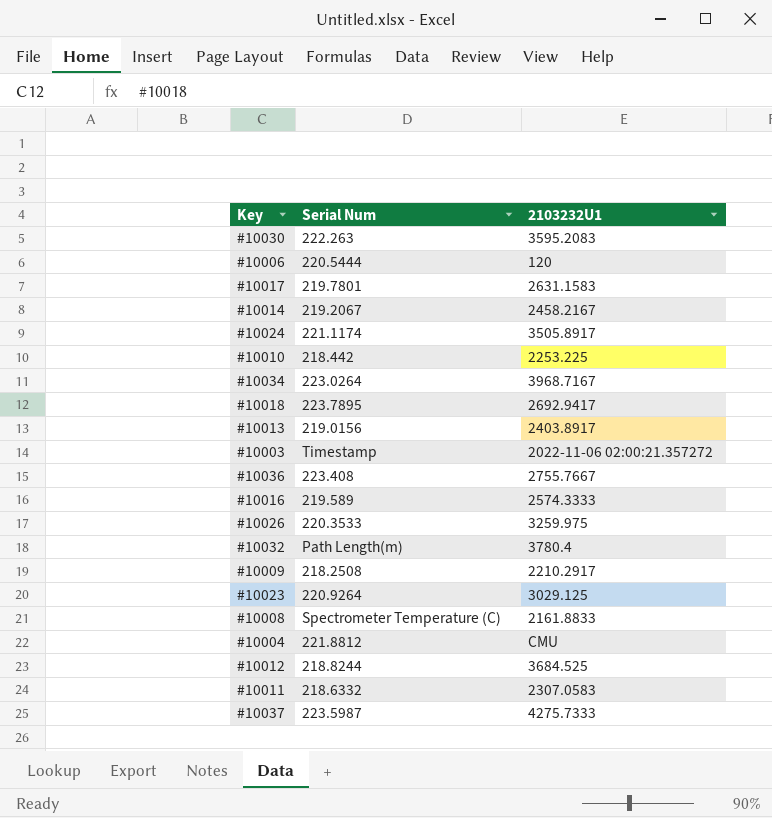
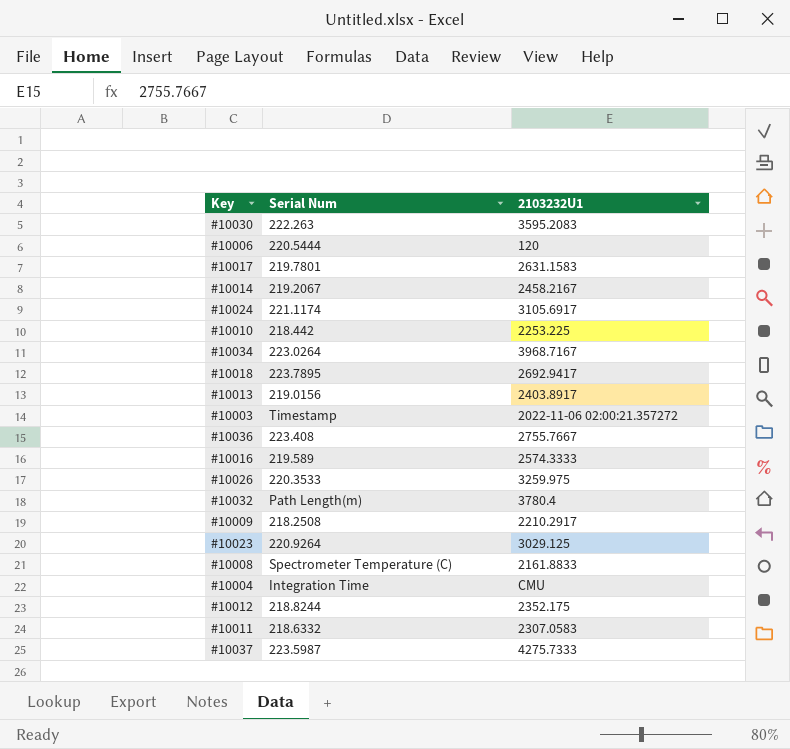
#10024 | 2103232U1: 3505.8917 -> 3105.6917
#10004 | Serial Num: 221.8812 -> Integration Time
#10012 | 2103232U1: 3684.525 -> 2352.175

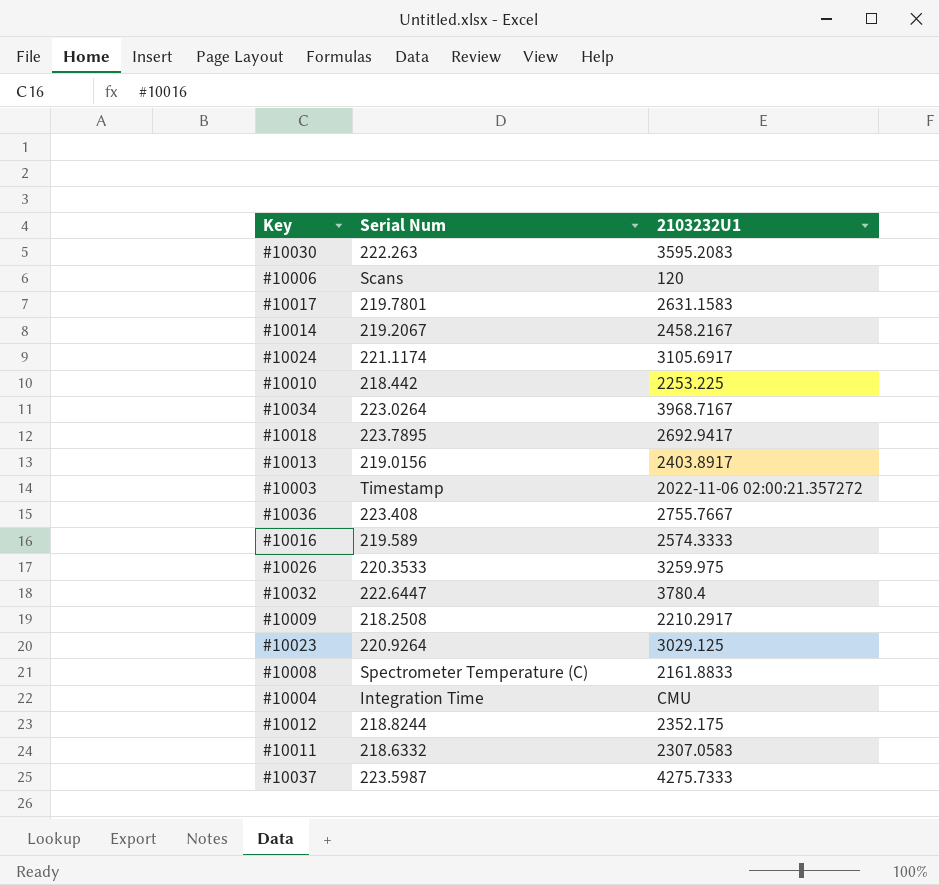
#10006 | Serial Num: 220.5444 -> Scans
#10032 | Serial Num: Path Length(m) -> 222.6447

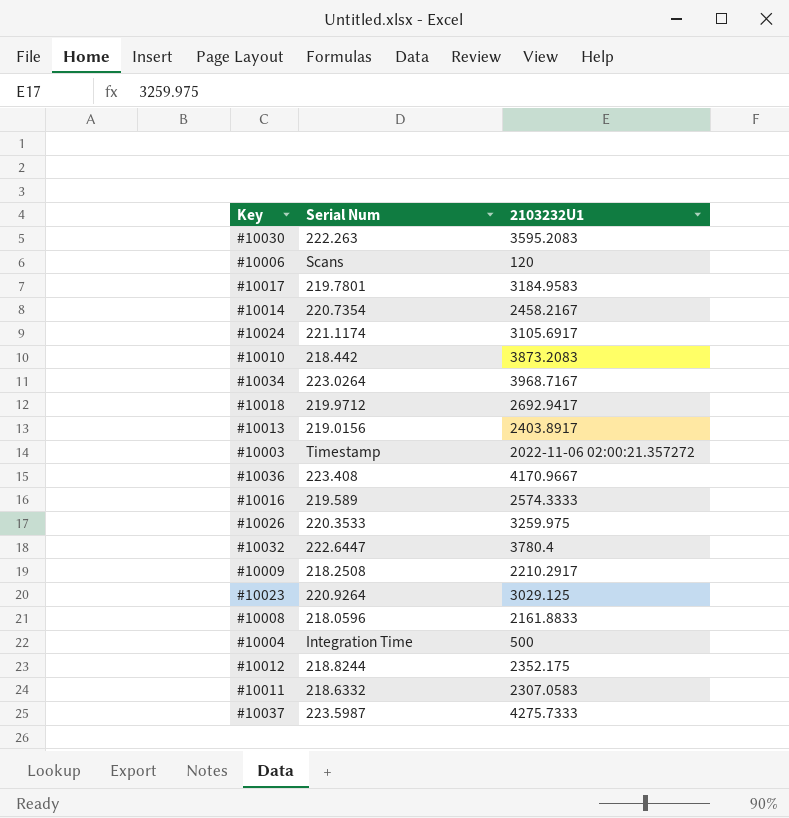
#10017 | 2103232U1: 2631.1583 -> 3184.9583
#10014 | Serial Num: 219.2067 -> 220.7354
#10010 | 2103232U1: 2253.225 -> 3873.2083
#10018 | Serial Num: 223.7895 -> 219.9712
#10036 | 2103232U1: 2755.7667 -> 4170.9667
#10008 | Serial Num: Spectrometer Temperature (C) -> 218.0596
#10004 | 2103232U1: CMU -> 500

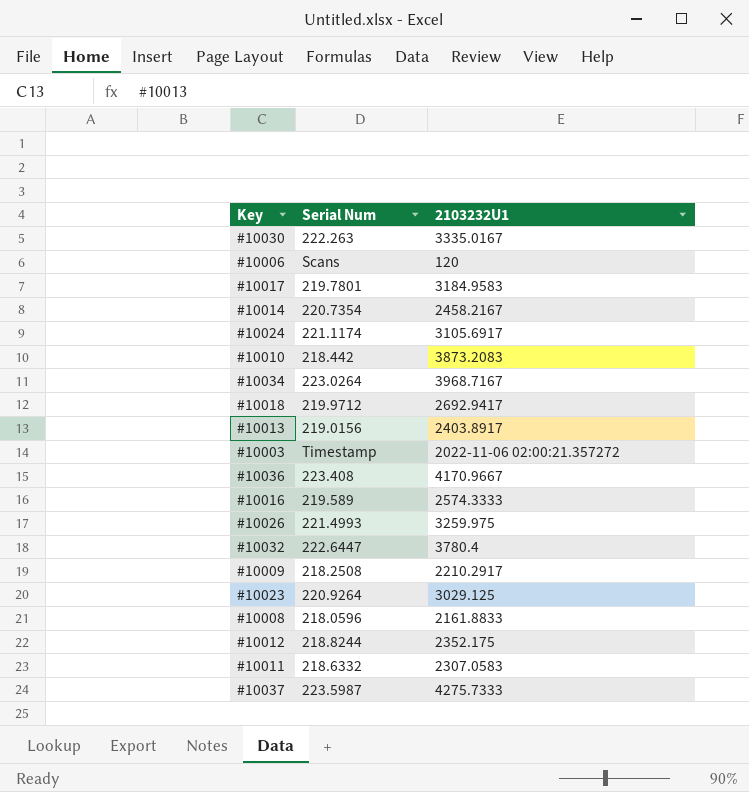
row #10004: Integration Time | 500 -> none
#10030 | 2103232U1: 3595.2083 -> 3335.0167
#10026 | Serial Num: 220.3533 -> 221.4993

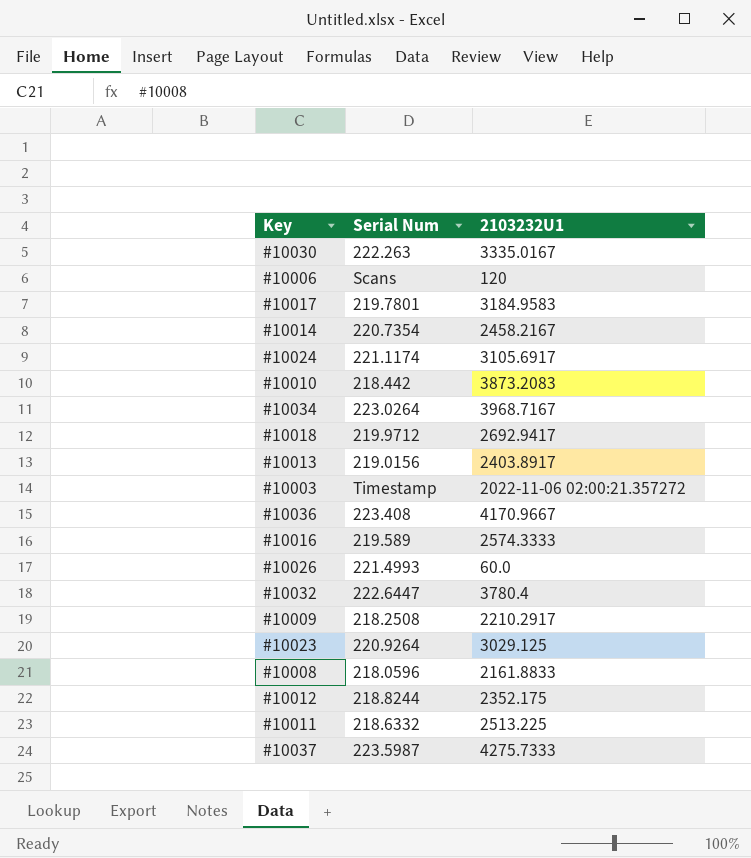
#10026 | 2103232U1: 3259.975 -> 60.0
#10011 | 2103232U1: 2307.0583 -> 2513.225

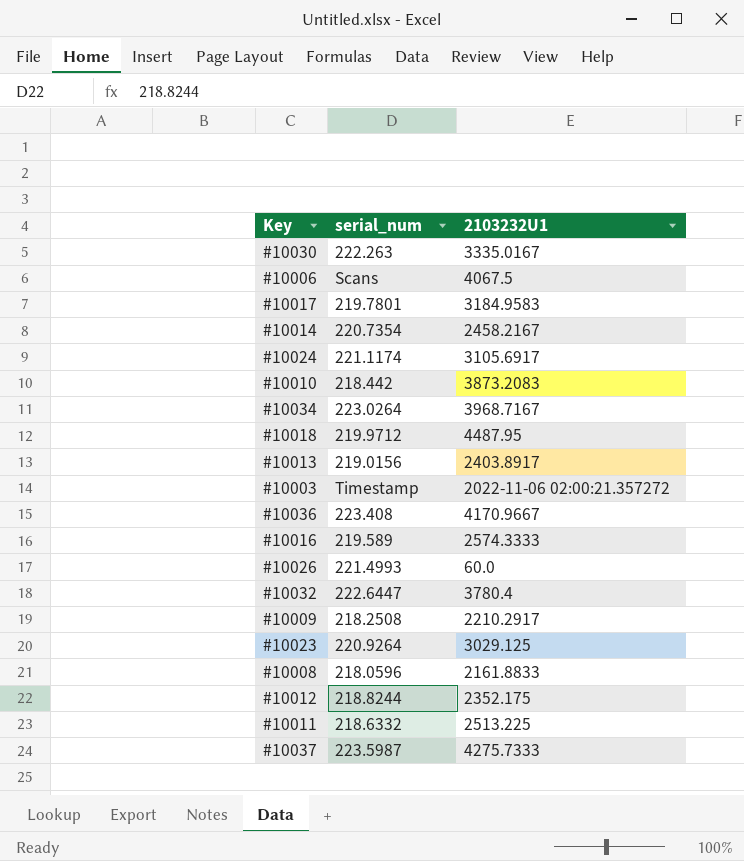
column name: Serial Num -> serial_num
#10006 | 2103232U1: 120 -> 4067.5
#10018 | 2103232U1: 2692.9417 -> 4487.95

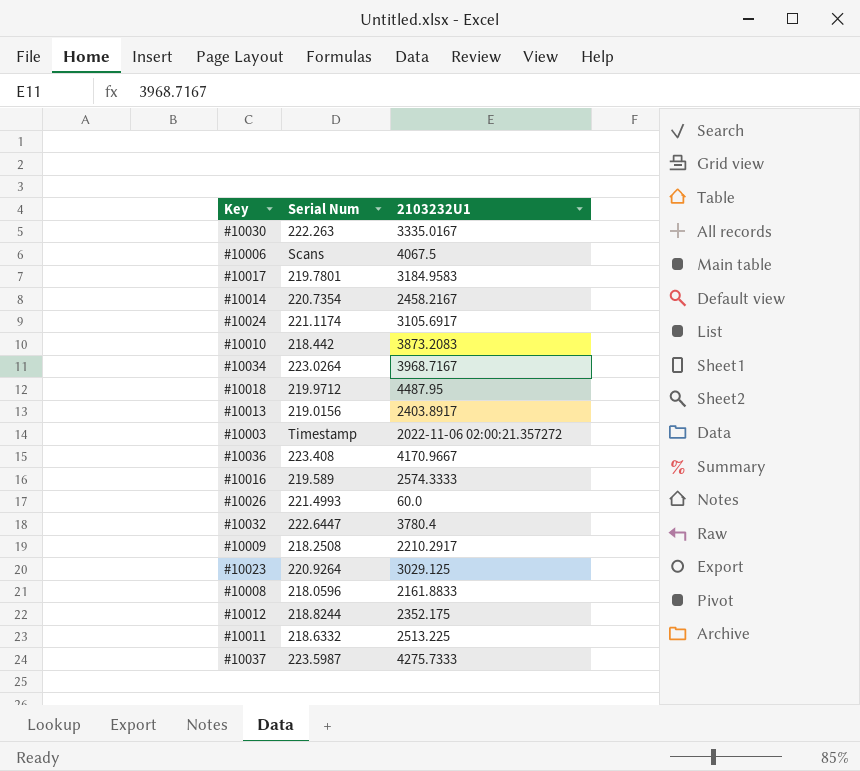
column name: serial_num -> Serial Num

